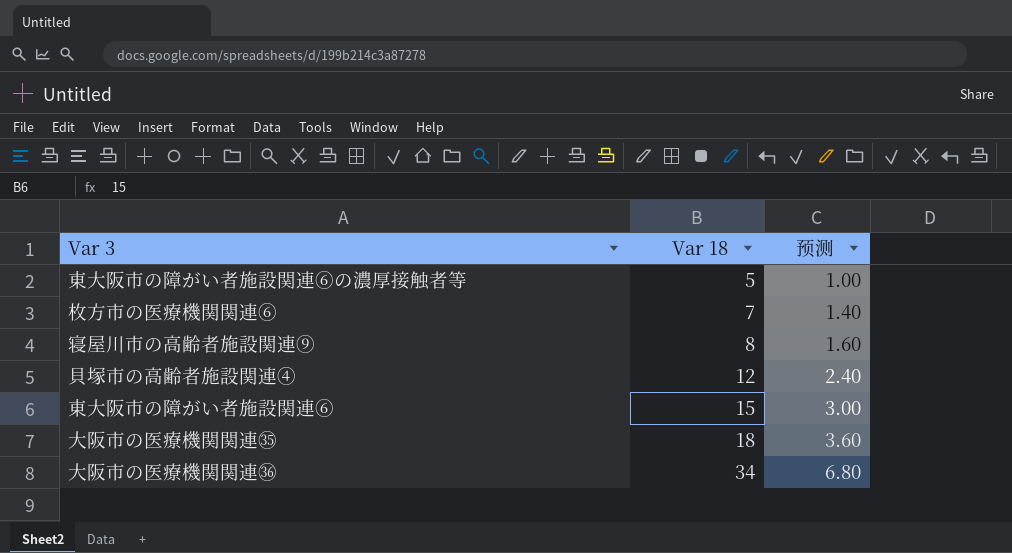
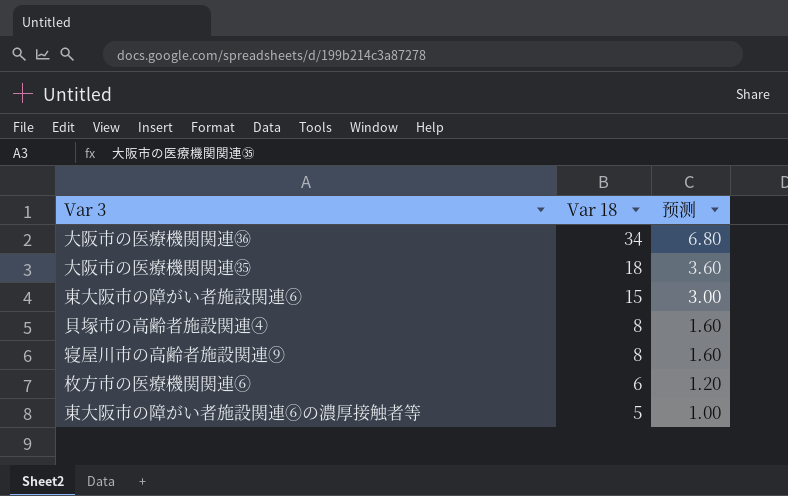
row order: Var 18 ascending -> Var 18 descending
貝塚市の高齢者施設関連④ | Var 18: 12 -> 8
貝塚市の高齢者施設関連④ | 预测: 2.40 -> 1.60
枚方市の医療機関関連⑥ | Var 18: 7 -> 6
枚方市の医療機関関連⑥ | 预测: 1.40 -> 1.20

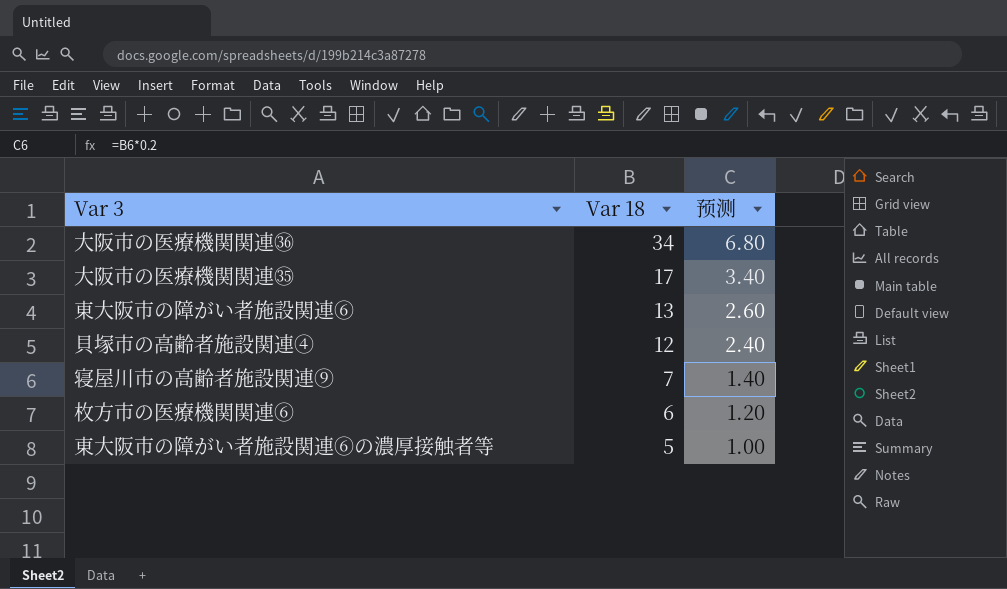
大阪市の医療機関関連㉟ | Var 18: 18 -> 17
大阪市の医療機関関連㉟ | 预测: 3.60 -> 3.40
東大阪市の障がい者施設関連⑥ | Var 18: 15 -> 13
東大阪市の障がい者施設関連⑥ | 预测: 3.00 -> 2.60
貝塚市の高齢者施設関連④ | Var 18: 8 -> 12
貝塚市の高齢者施設関連④ | 预测: 1.60 -> 2.40
寝屋川市の高齢者施設関連➈ | Var 18: 8 -> 7
寝屋川市の高齢者施設関連➈ | 预测: 1.60 -> 1.40

